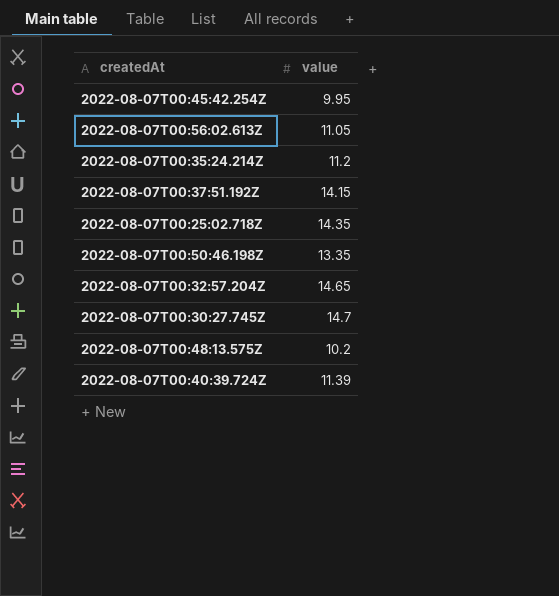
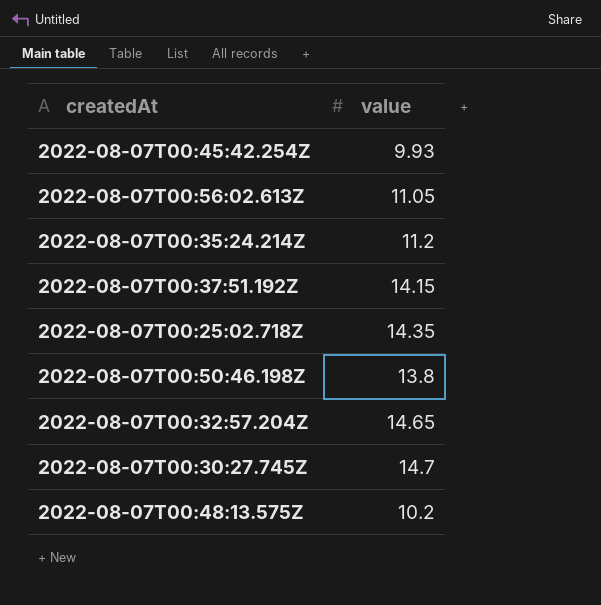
row 2022-08-07T00:40:39.724Z: 11.39 -> none
2022-08-07T00:45:42.254Z | value: 9.95 -> 9.93
2022-08-07T00:50:46.198Z | value: 13.35 -> 13.8

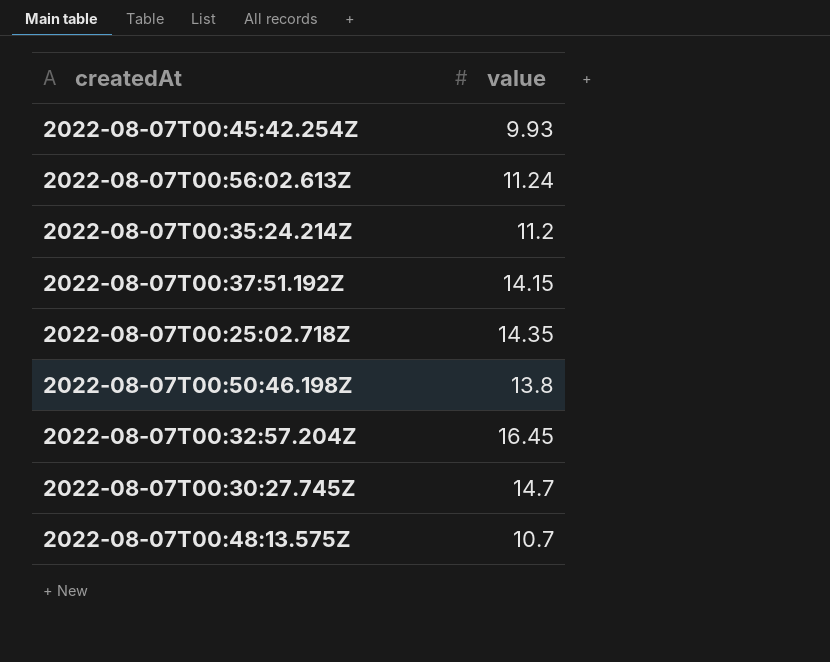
2022-08-07T00:56:02.613Z | value: 11.05 -> 11.24
2022-08-07T00:32:57.204Z | value: 14.65 -> 16.45
2022-08-07T00:48:13.575Z | value: 10.2 -> 10.7

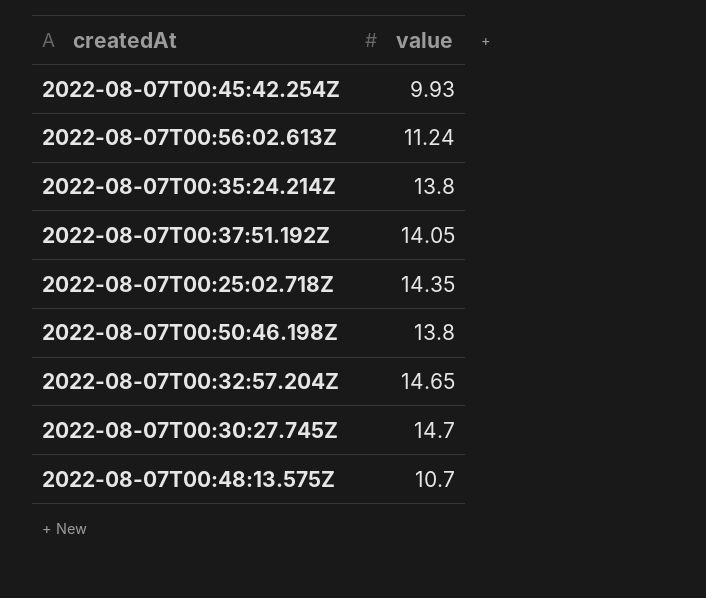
2022-08-07T00:35:24.214Z | value: 11.2 -> 13.8
2022-08-07T00:37:51.192Z | value: 14.15 -> 14.05
2022-08-07T00:32:57.204Z | value: 16.45 -> 14.65

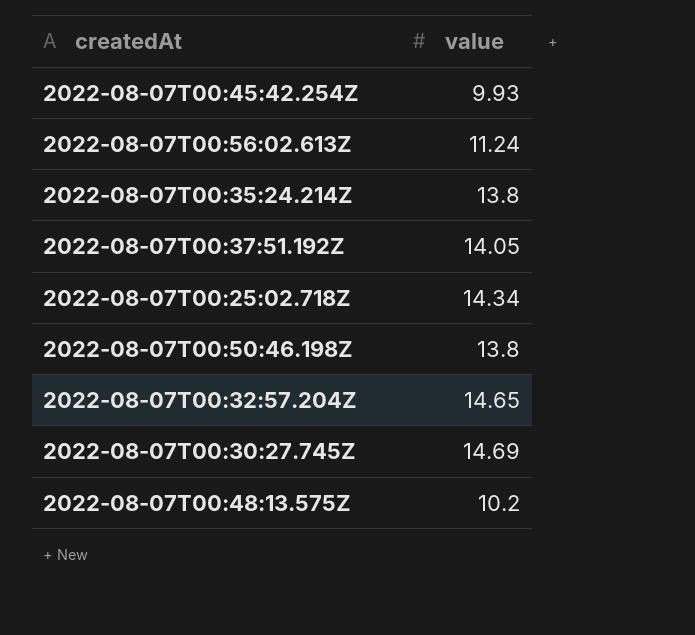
2022-08-07T00:25:02.718Z | value: 14.35 -> 14.34
2022-08-07T00:30:27.745Z | value: 14.7 -> 14.69
2022-08-07T00:48:13.575Z | value: 10.7 -> 10.2

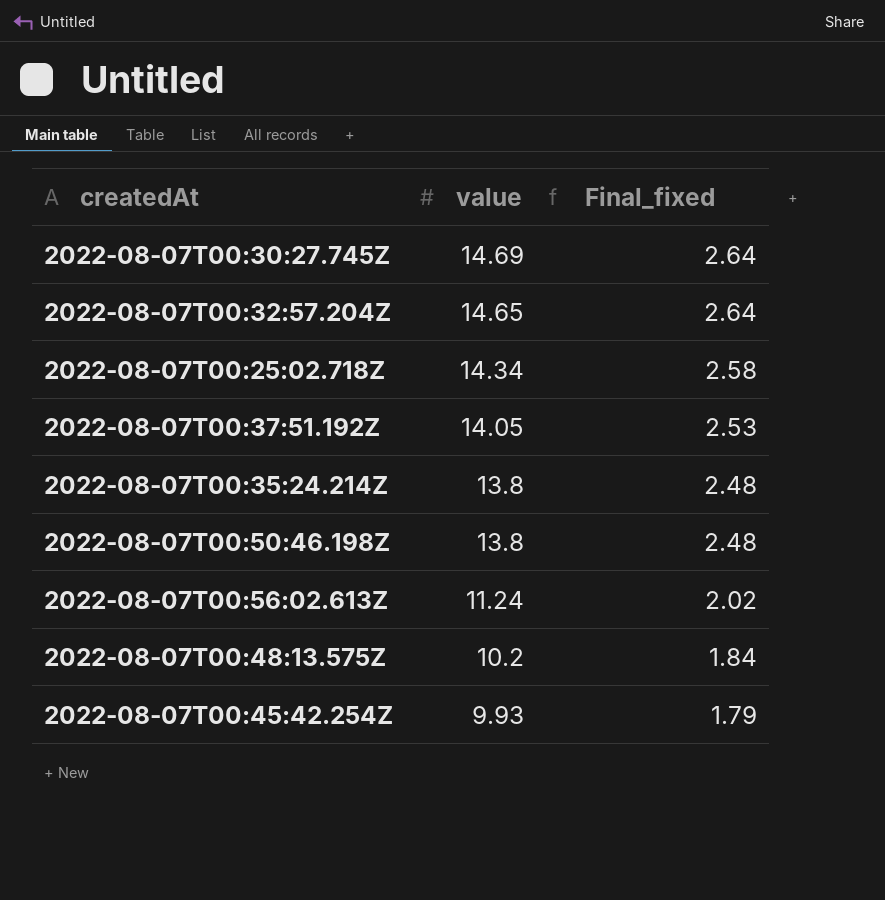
row order: none -> value descending
column Final_fixed | formula: none -> [value] * 0.18

